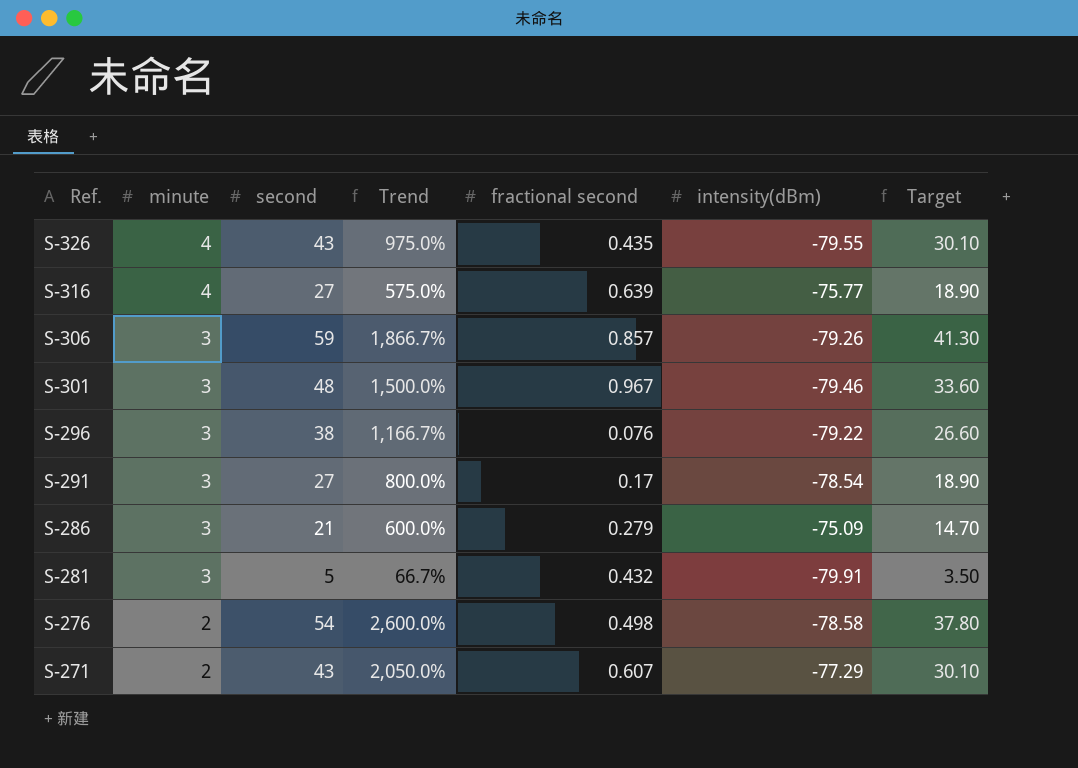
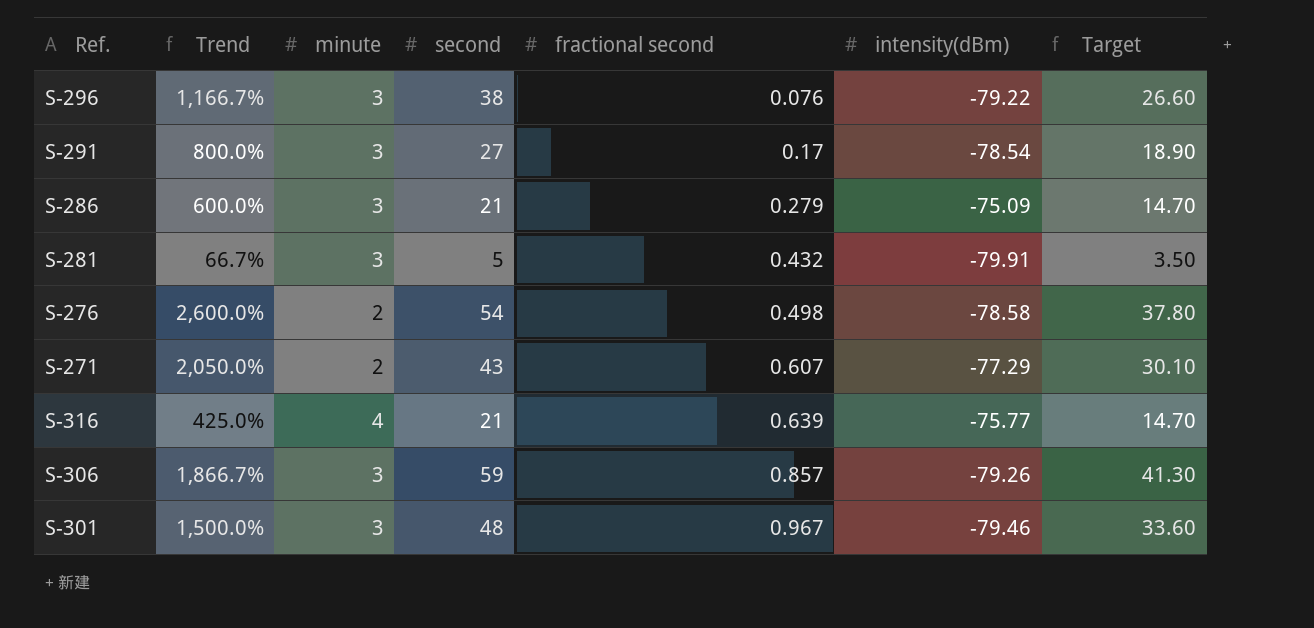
row order: Ref. descending -> fractional second ascending
column Trend | position: 4 -> 2
row S-326: 4 | 43 | 975.0% | 0.435 | -79.55 | 30.10 -> none
S-316 | Trend: 575.0% -> 425.0%
S-316 | second: 27 -> 21
S-316 | Target: 18.90 -> 14.70

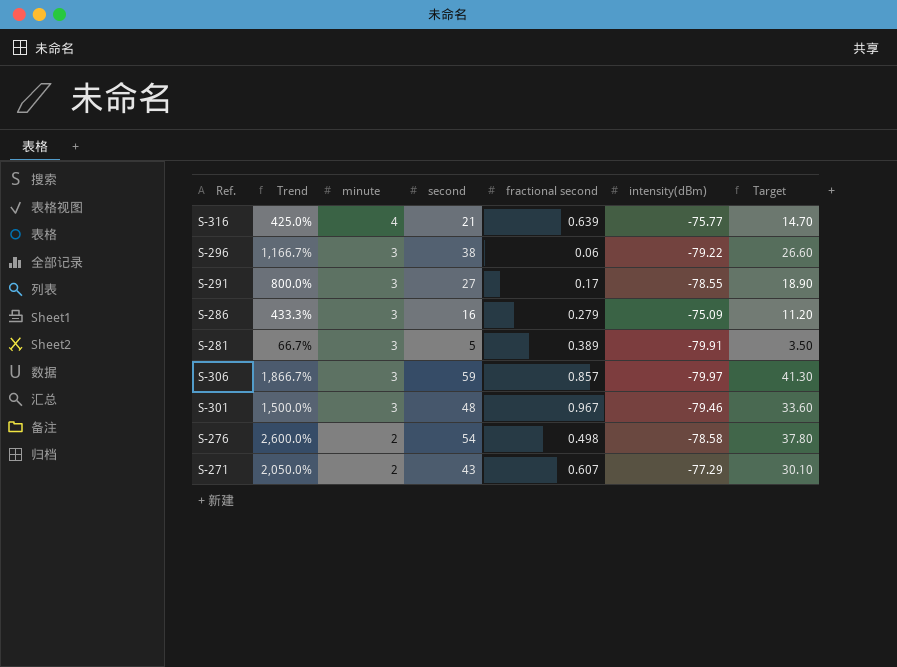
row order: fractional second ascending -> minute descending
S-296 | fractional second: 0.076 -> 0.06
S-291 | intensity(dBm): -78.54 -> -78.55
S-286 | Trend: 600.0% -> 433.3%
S-286 | second: 21 -> 16
S-286 | Target: 14.70 -> 11.20
S-281 | fractional second: 0.432 -> 0.389
S-306 | intensity(dBm): -79.26 -> -79.97

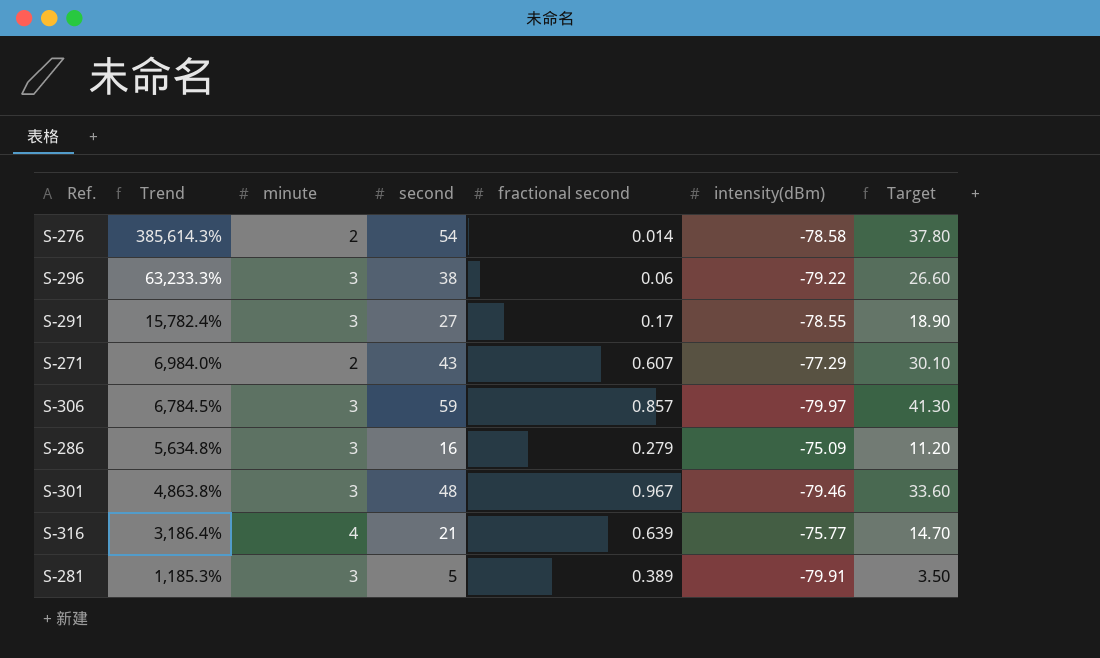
row order: minute descending -> Trend descending
column Trend | formula: ([second] - [minute]) / [minute] -> ([second] - [fractional second]) / [fractional second]
S-276 | fractional second: 0.498 -> 0.014

